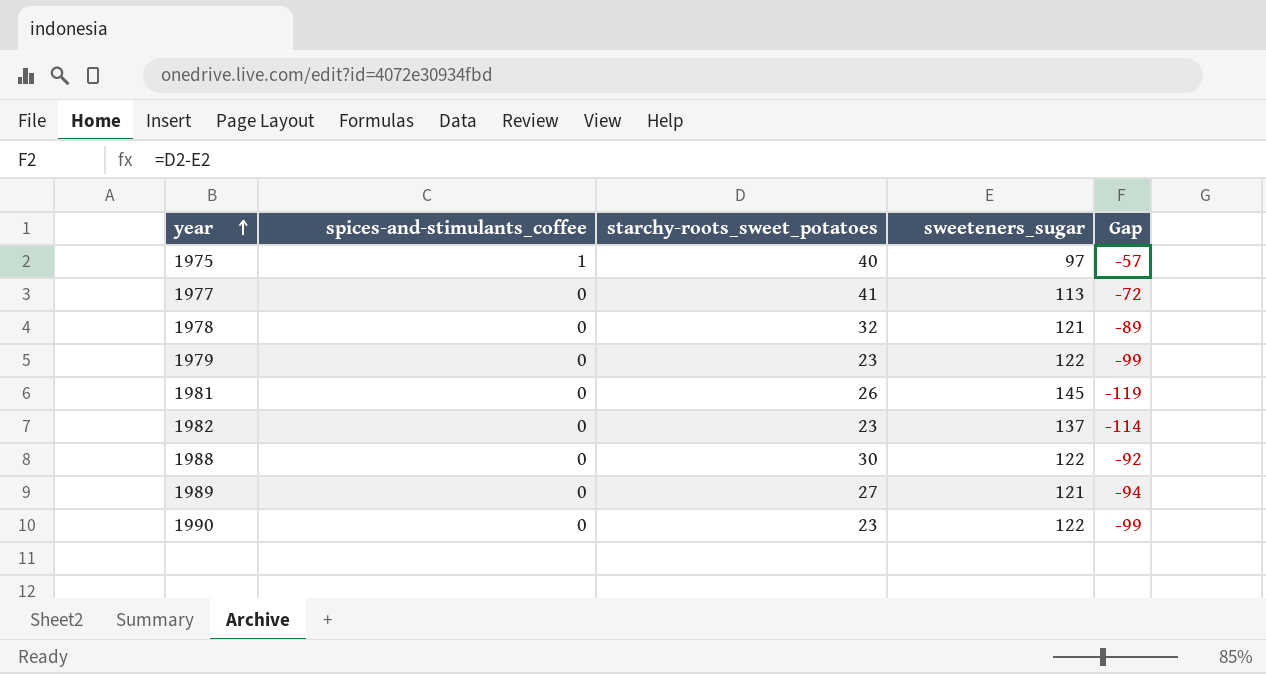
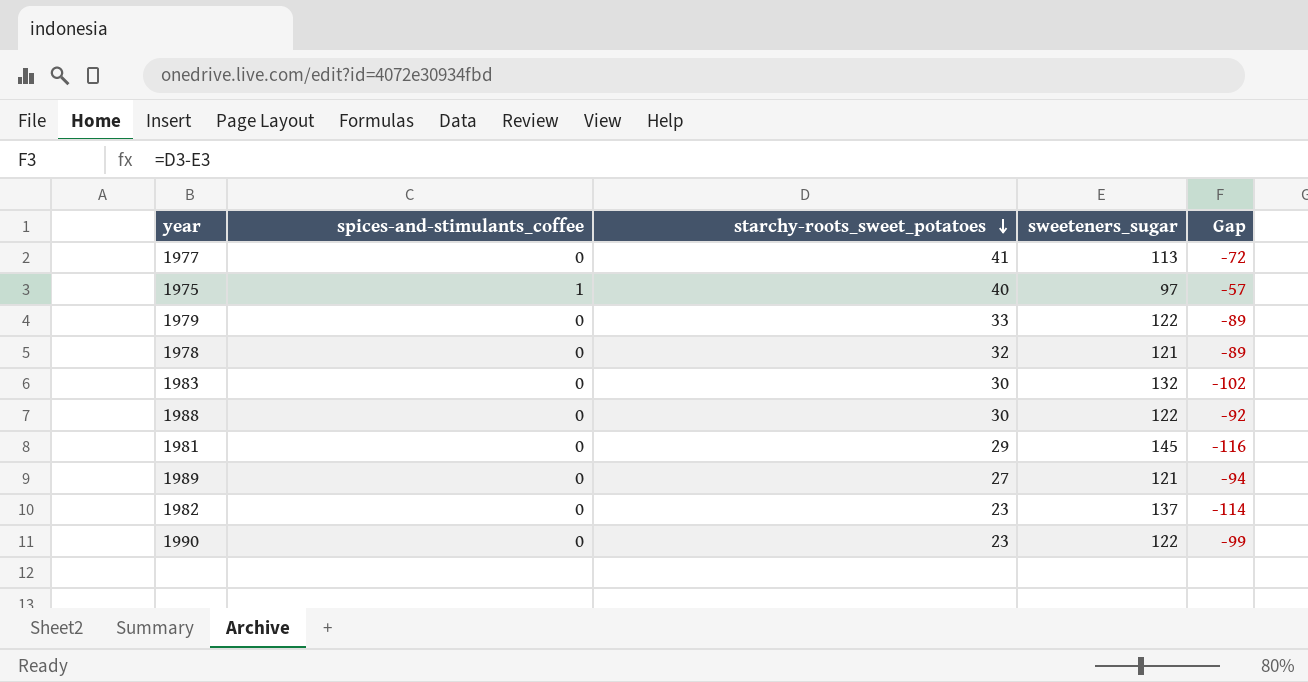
row order: year ascending -> starchy-roots_sweet_potatoes descending
1979 | starchy-roots_sweet_potatoes: 23 -> 33
1979 | Gap: -99 -> -89
row 1983: none -> 0 | 30 | 132 | -102
1981 | starchy-roots_sweet_potatoes: 26 -> 29
1981 | Gap: -119 -> -116

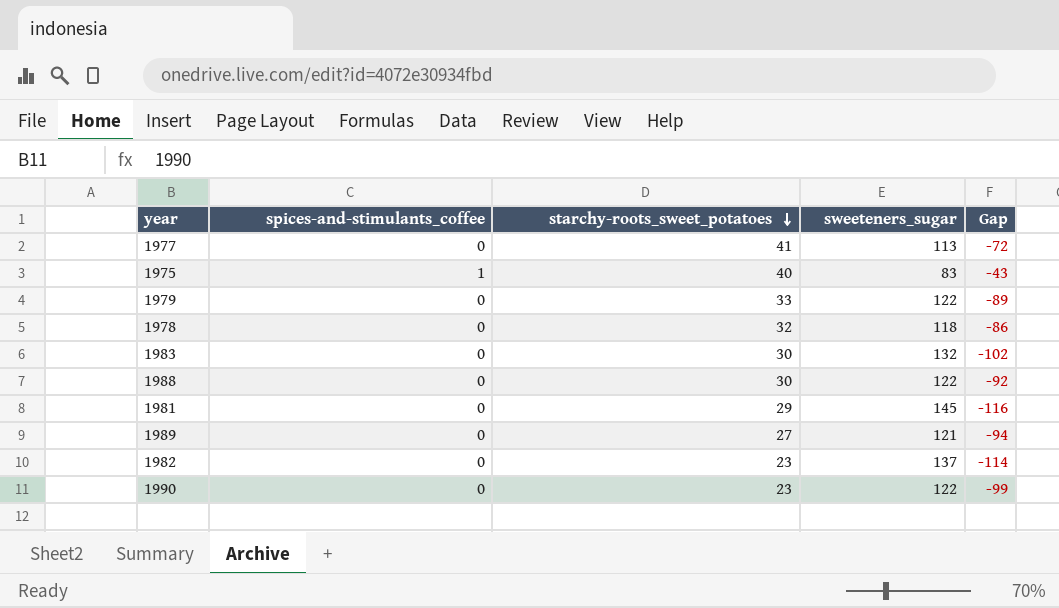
1975 | sweeteners_sugar: 97 -> 83
1975 | Gap: -57 -> -43
1978 | sweeteners_sugar: 121 -> 118
1978 | Gap: -89 -> -86

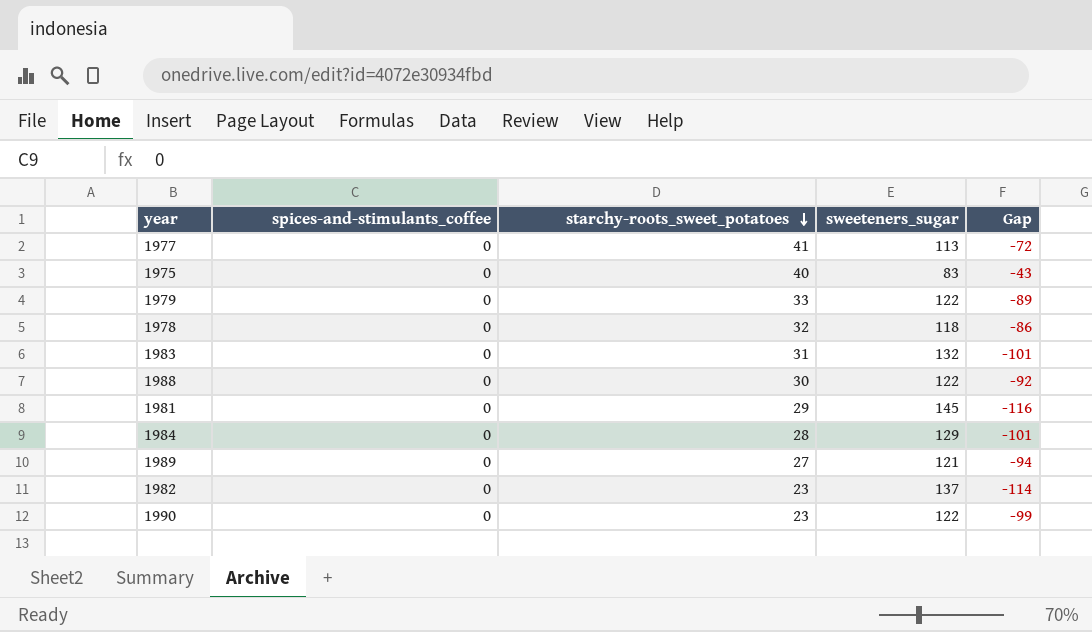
1975 | spices-and-stimulants_coffee: 1 -> 0
1983 | starchy-roots_sweet_potatoes: 30 -> 31
1983 | Gap: -102 -> -101
row 1984: none -> 0 | 28 | 129 | -101

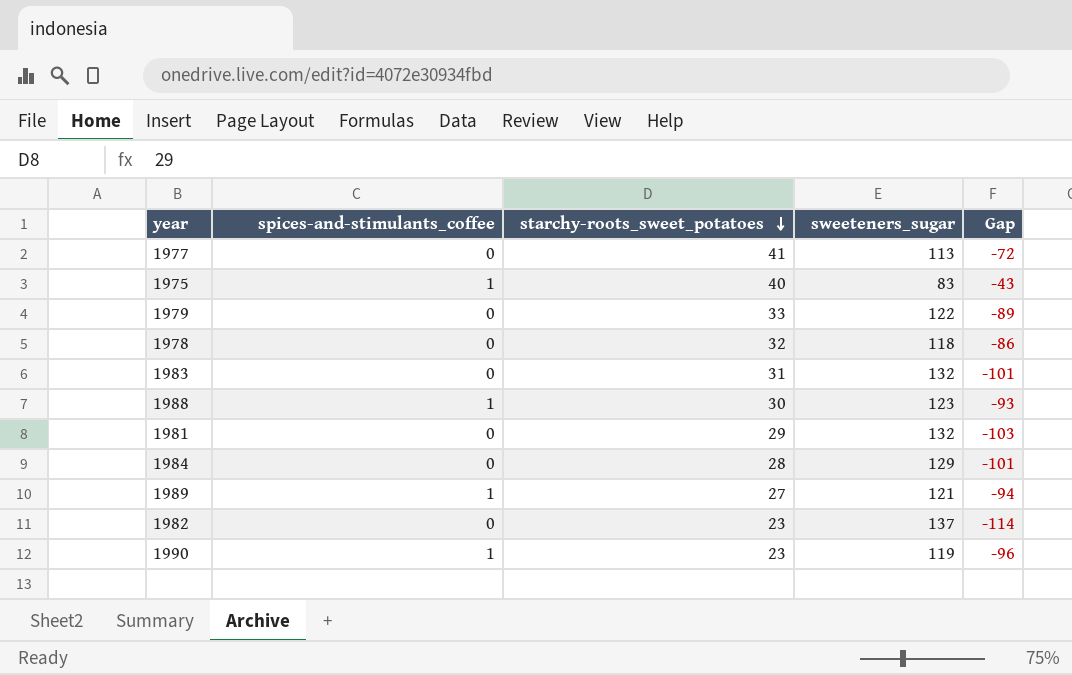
1975 | spices-and-stimulants_coffee: 0 -> 1
1988 | spices-and-stimulants_coffee: 0 -> 1
1988 | sweeteners_sugar: 122 -> 123
1988 | Gap: -92 -> -93
1981 | sweeteners_sugar: 145 -> 132
1981 | Gap: -116 -> -103
1989 | spices-and-stimulants_coffee: 0 -> 1
1990 | spices-and-stimulants_coffee: 0 -> 1
1990 | sweeteners_sugar: 122 -> 119
1990 | Gap: -99 -> -96

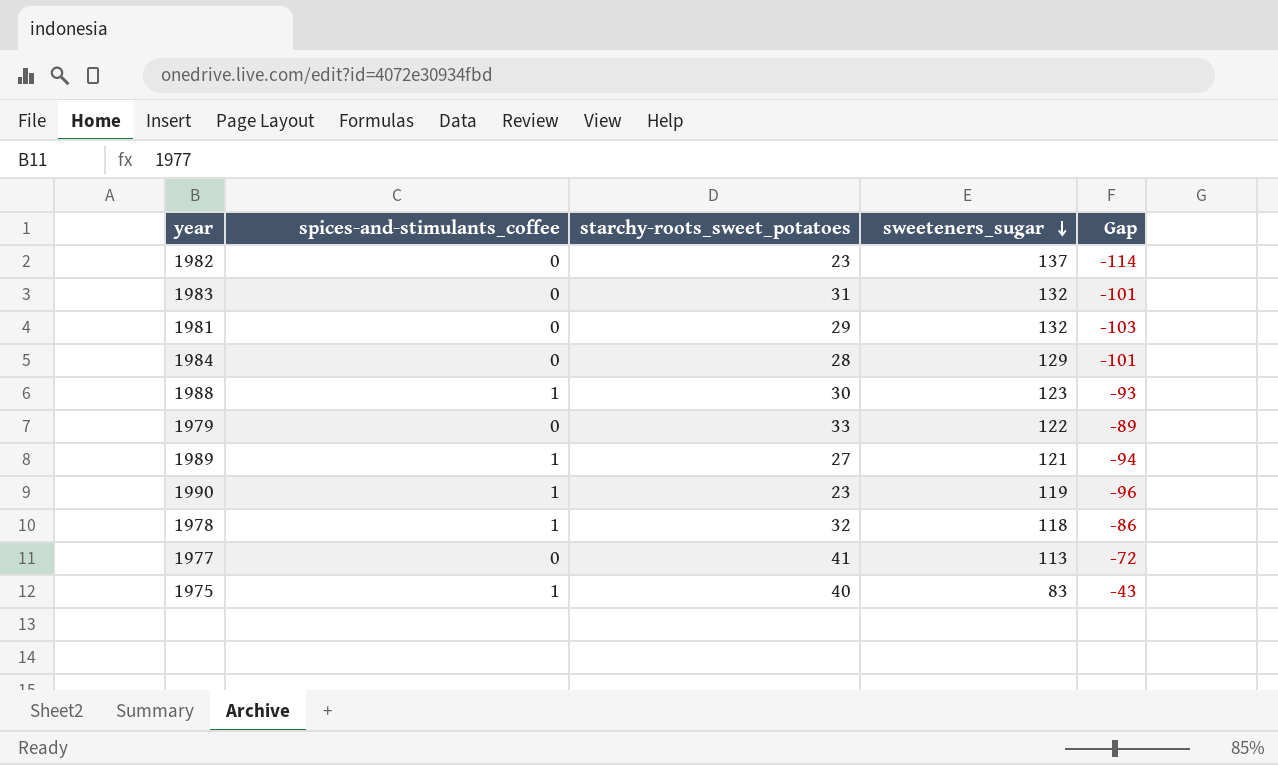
row order: starchy-roots_sweet_potatoes descending -> sweeteners_sugar descending
1978 | spices-and-stimulants_coffee: 0 -> 1

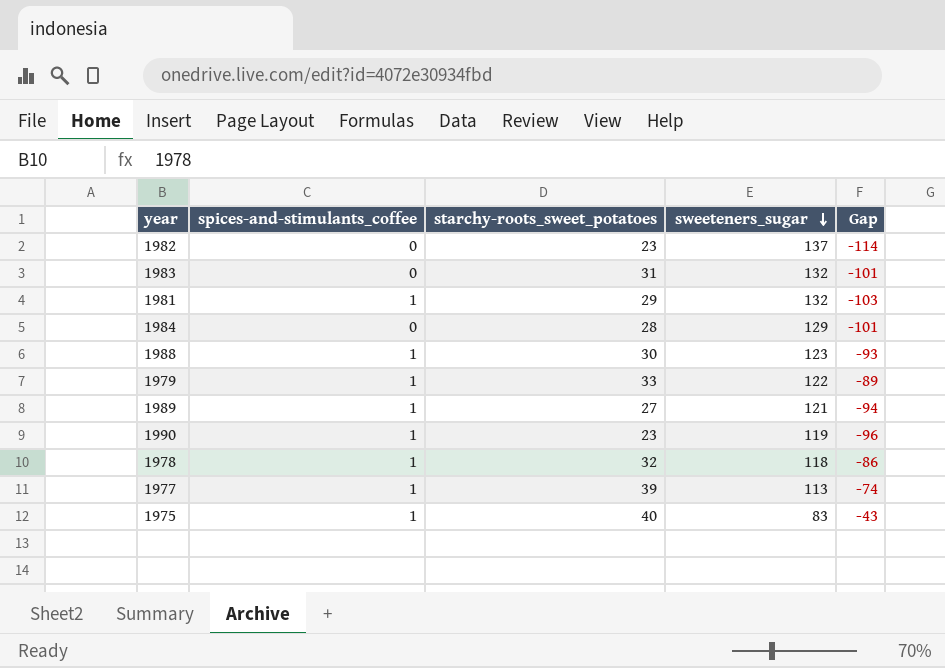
1981 | spices-and-stimulants_coffee: 0 -> 1
1979 | spices-and-stimulants_coffee: 0 -> 1
1977 | spices-and-stimulants_coffee: 0 -> 1
1977 | starchy-roots_sweet_potatoes: 41 -> 39
1977 | Gap: -72 -> -74

